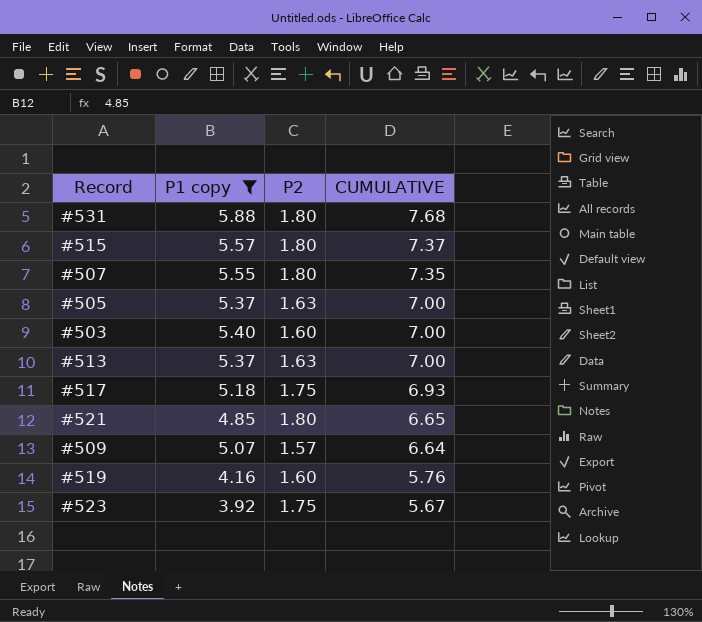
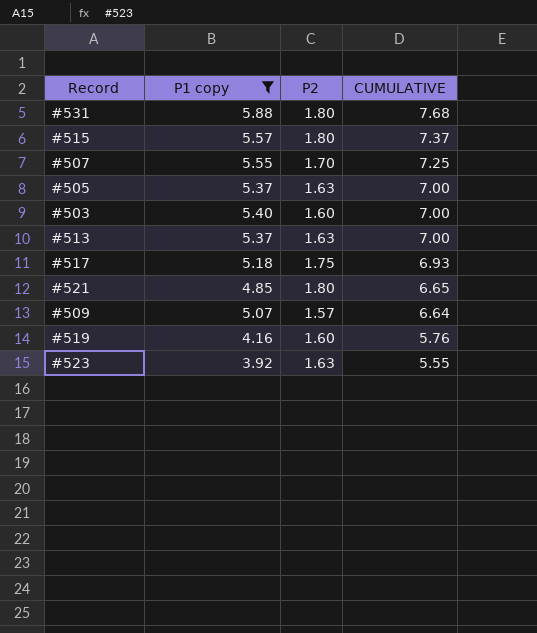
#507 | P2: 1.80 -> 1.70
#507 | CUMULATIVE: 7.35 -> 7.25
#523 | P2: 1.75 -> 1.63
#523 | CUMULATIVE: 5.67 -> 5.55

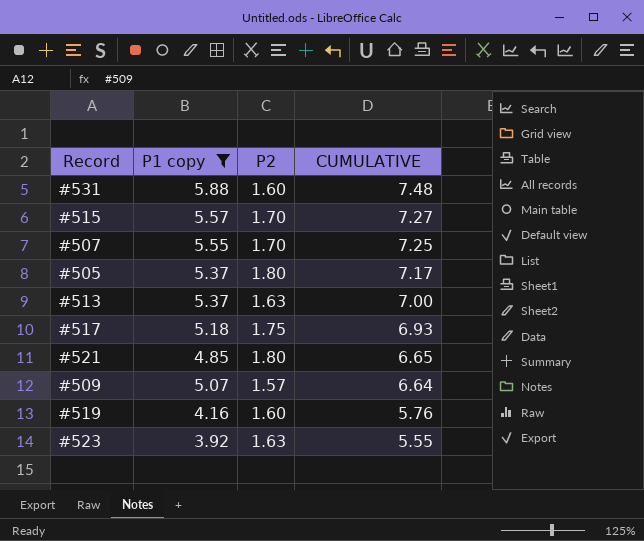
row #503: 5.40 | 1.60 | 7.00 -> none
#531 | P2: 1.80 -> 1.60
#531 | CUMULATIVE: 7.68 -> 7.48
#515 | P2: 1.80 -> 1.70
#515 | CUMULATIVE: 7.37 -> 7.27
#505 | P2: 1.63 -> 1.80
#505 | CUMULATIVE: 7.00 -> 7.17

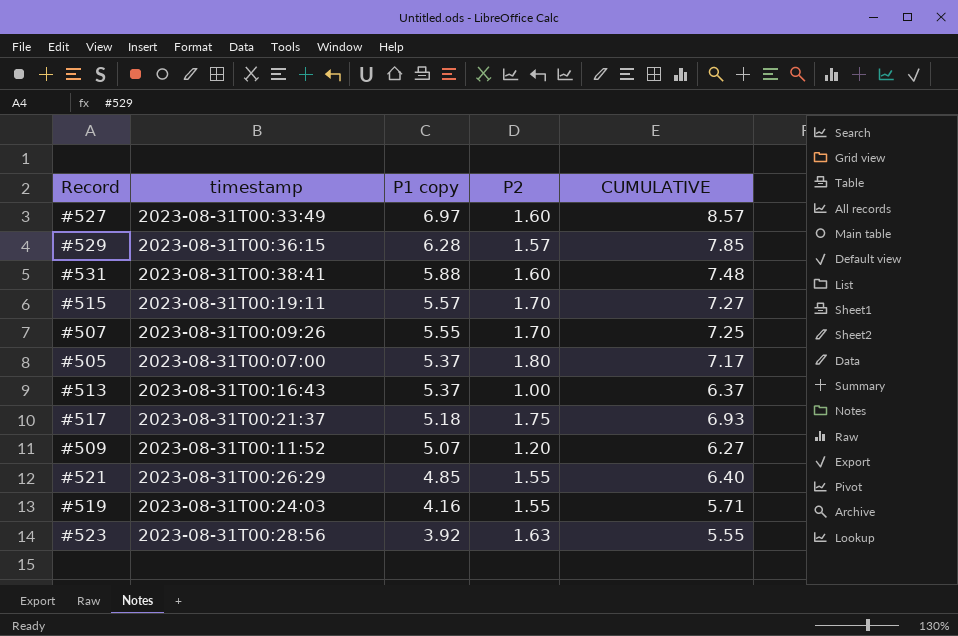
filter: P1 copy <= 5.88 -> none
row order: CUMULATIVE descending -> P1 copy descending
column timestamp | position: none -> 2
#513 | P2: 1.63 -> 1.00
#513 | CUMULATIVE: 7.00 -> 6.37
#509 | P2: 1.57 -> 1.20
#509 | CUMULATIVE: 6.64 -> 6.27
#521 | P2: 1.80 -> 1.55
#521 | CUMULATIVE: 6.65 -> 6.40
#519 | P2: 1.60 -> 1.55
#519 | CUMULATIVE: 5.76 -> 5.71

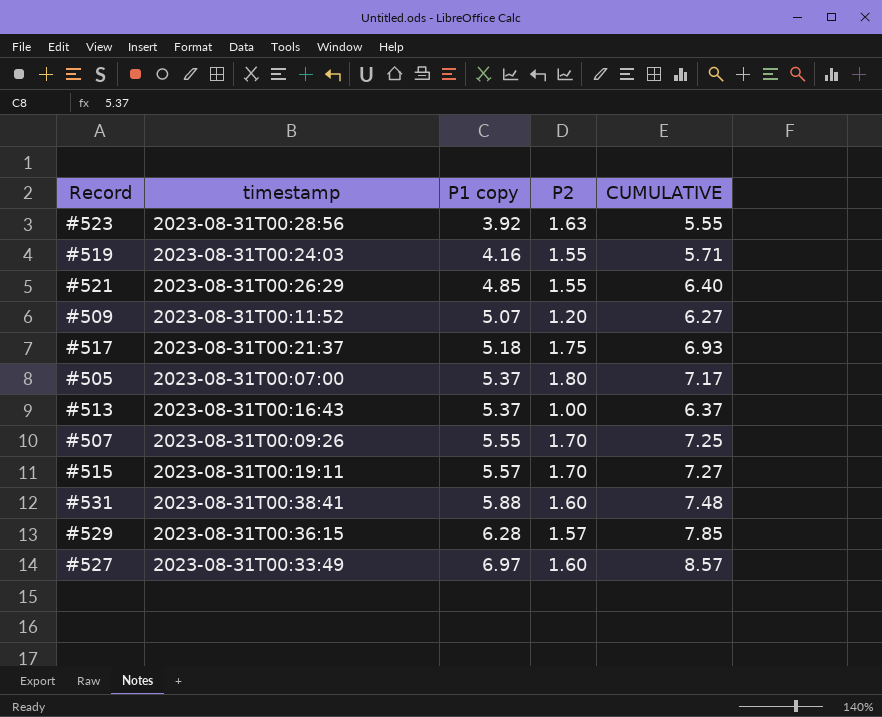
row order: P1 copy descending -> P1 copy ascending

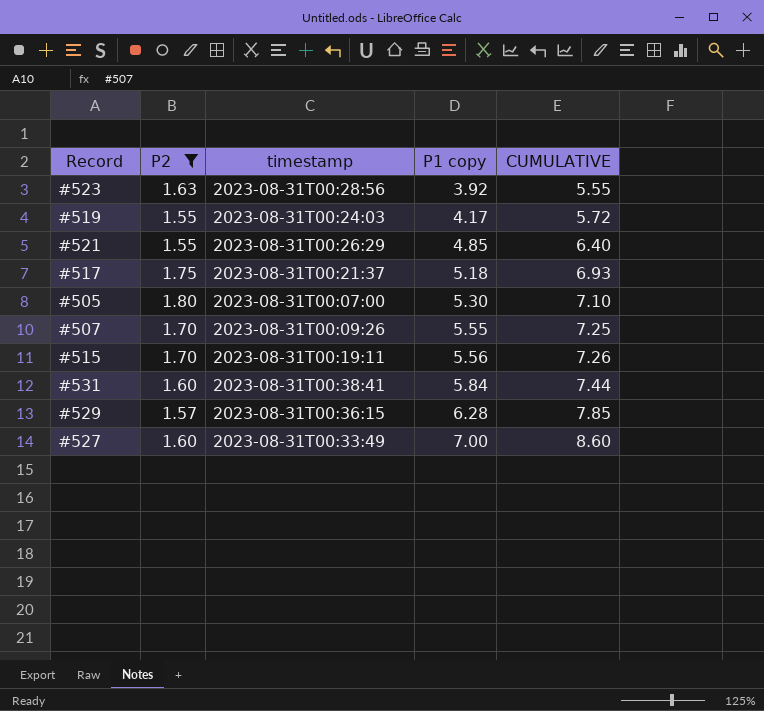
filter: none -> P2 >= 1.55
column P2 | position: 4 -> 2
#519 | P1 copy: 4.16 -> 4.17
#519 | CUMULATIVE: 5.71 -> 5.72
#505 | P1 copy: 5.37 -> 5.30
#505 | CUMULATIVE: 7.17 -> 7.10
#515 | P1 copy: 5.57 -> 5.56
#515 | CUMULATIVE: 7.27 -> 7.26
#531 | P1 copy: 5.88 -> 5.84
#531 | CUMULATIVE: 7.48 -> 7.44
#527 | P1 copy: 6.97 -> 7.00
#527 | CUMULATIVE: 8.57 -> 8.60

